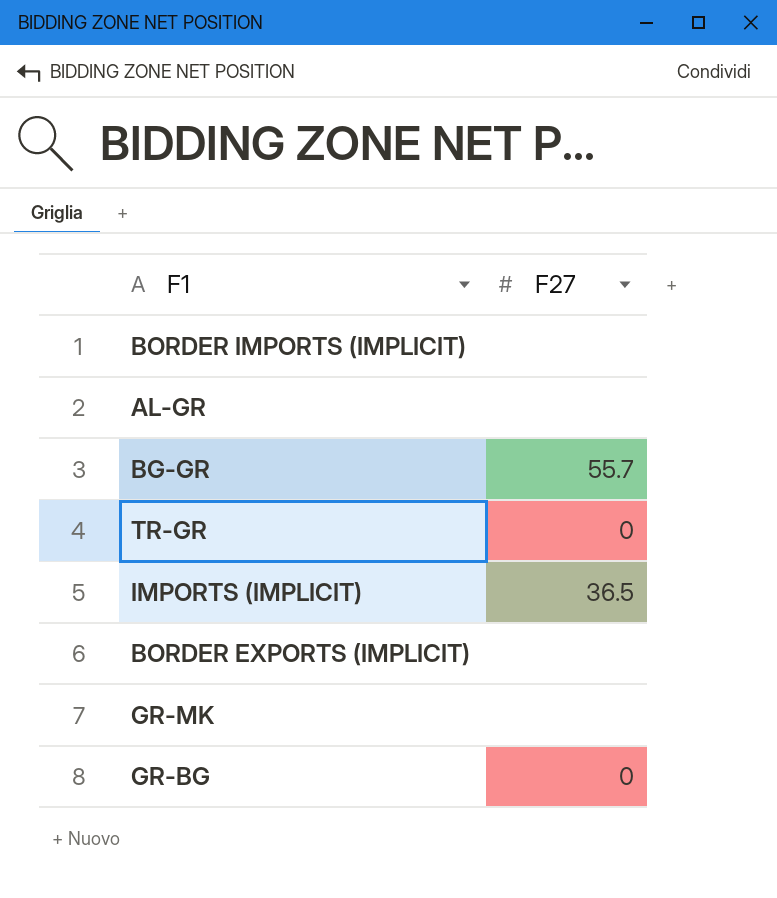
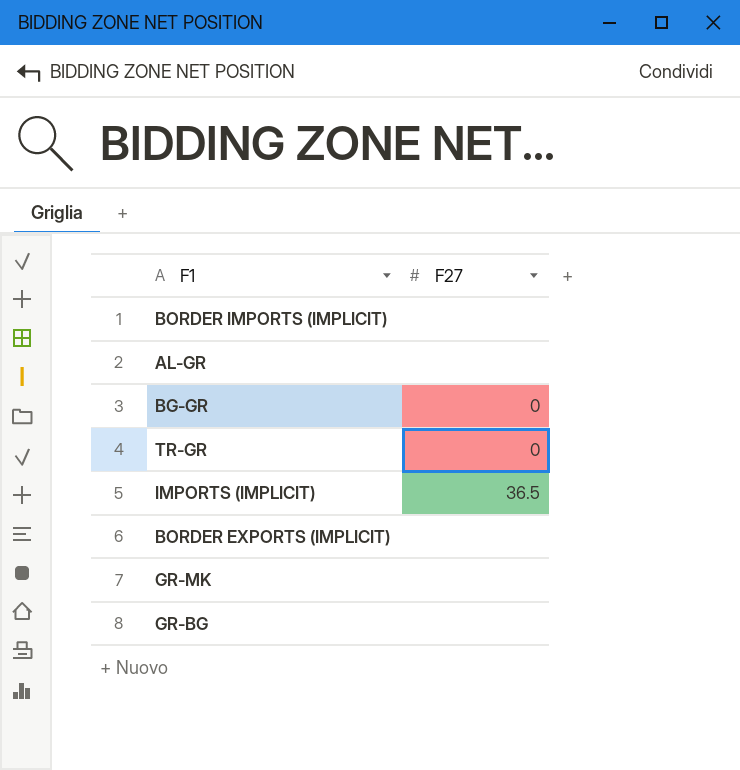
BG-GR | F27: 55.7 -> 0
GR-BG | F27: 0 -> none

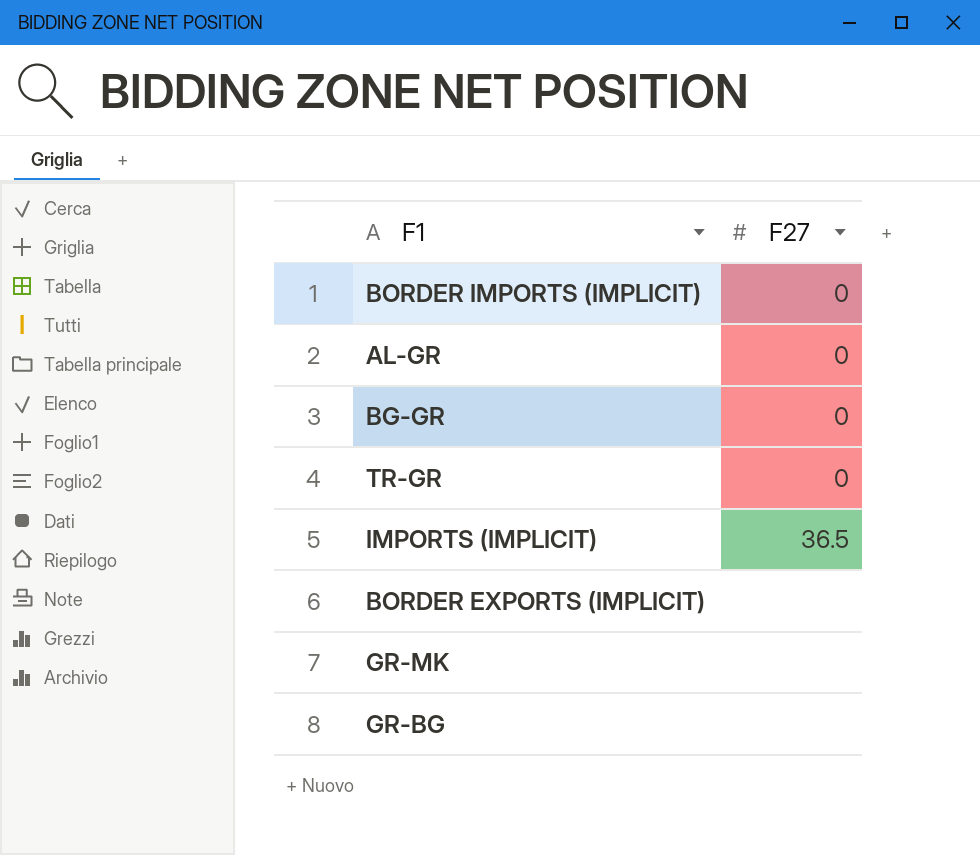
BORDER IMPORTS (IMPLICIT) | F27: none -> 0
AL-GR | F27: none -> 0

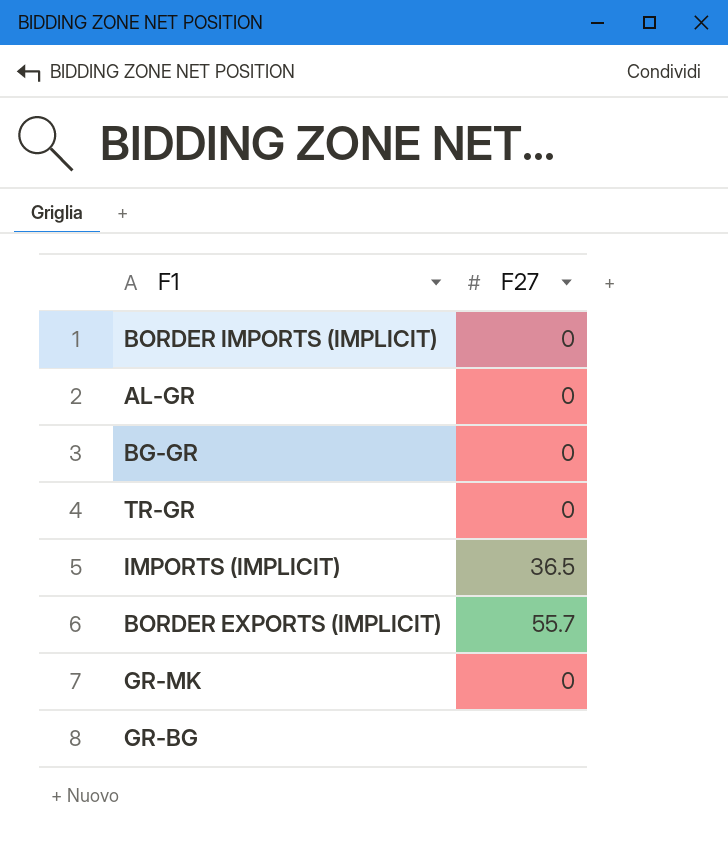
BORDER EXPORTS (IMPLICIT) | F27: none -> 55.7
GR-MK | F27: none -> 0

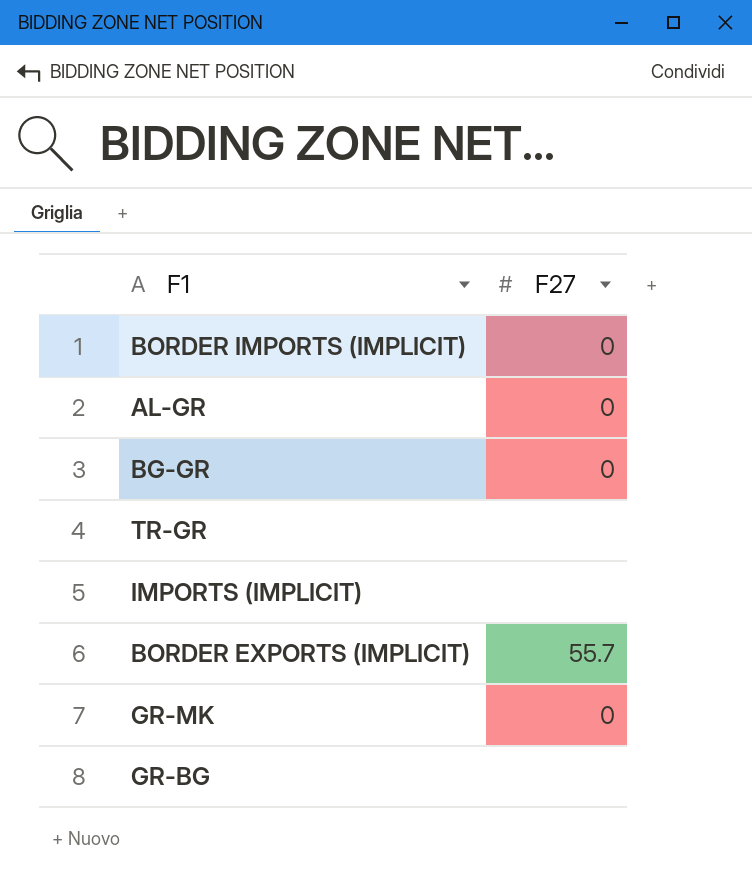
TR-GR | F27: 0 -> none
IMPORTS (IMPLICIT) | F27: 36.5 -> none

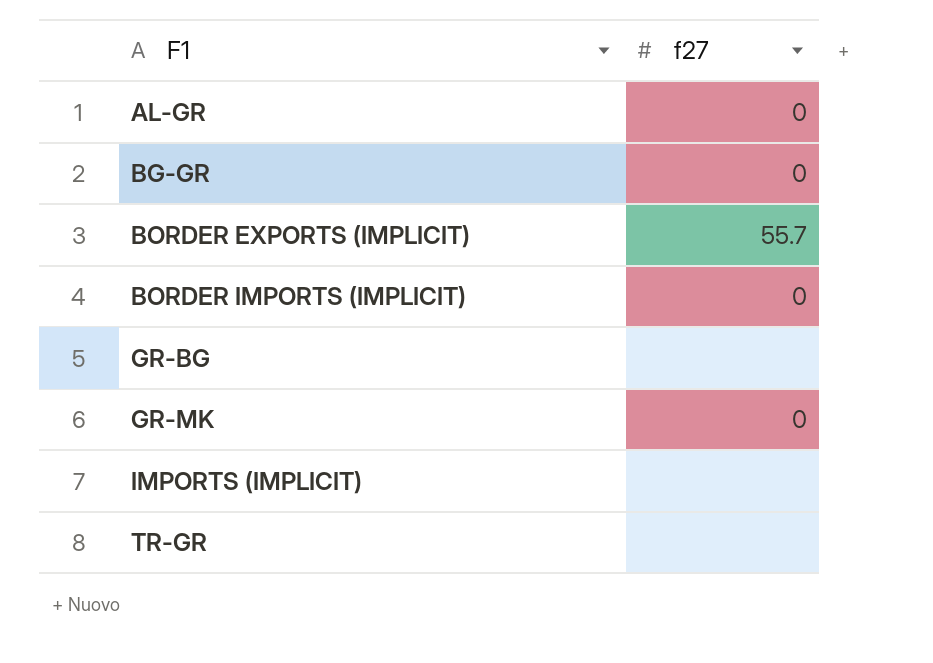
row order: none -> F1 ascending
column name: F27 -> f27

